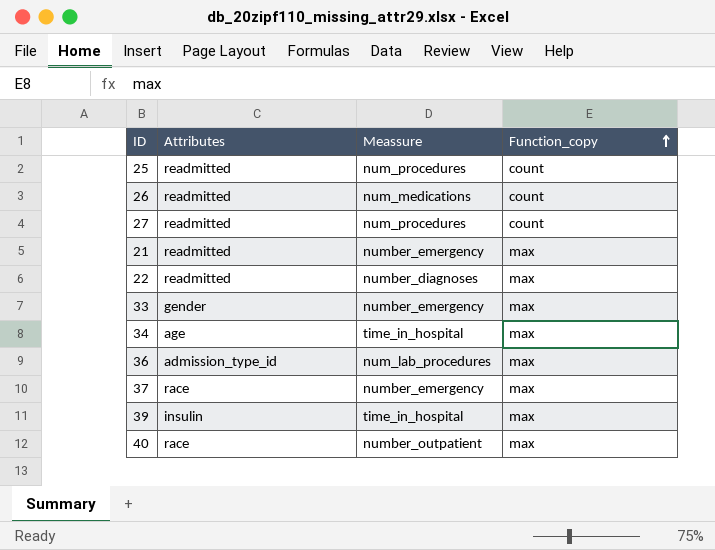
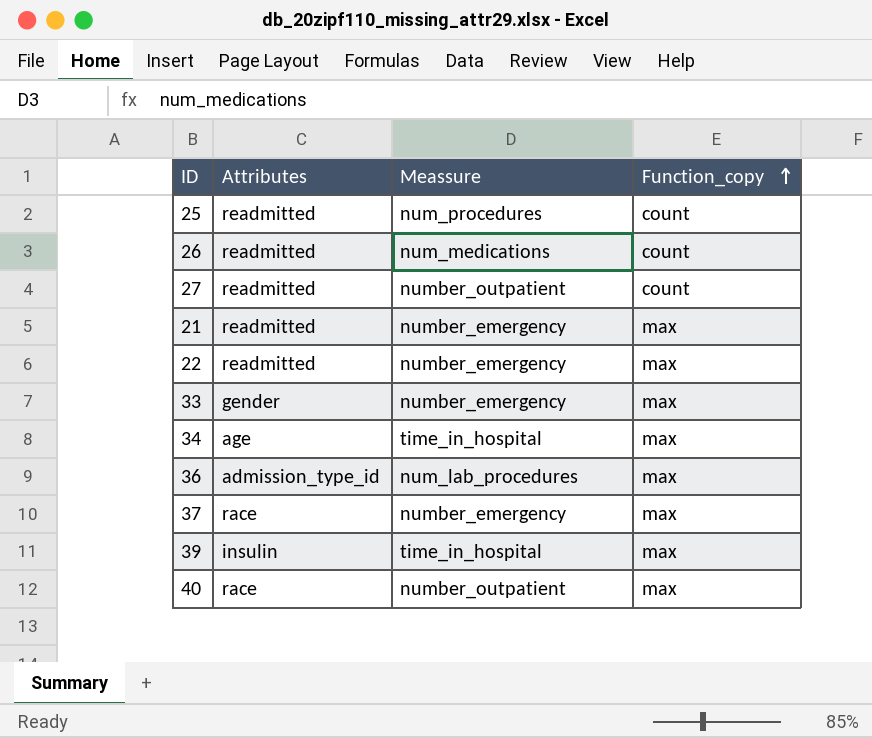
27 | Meassure: num_procedures -> number_outpatient
22 | Meassure: number_diagnoses -> number_emergency

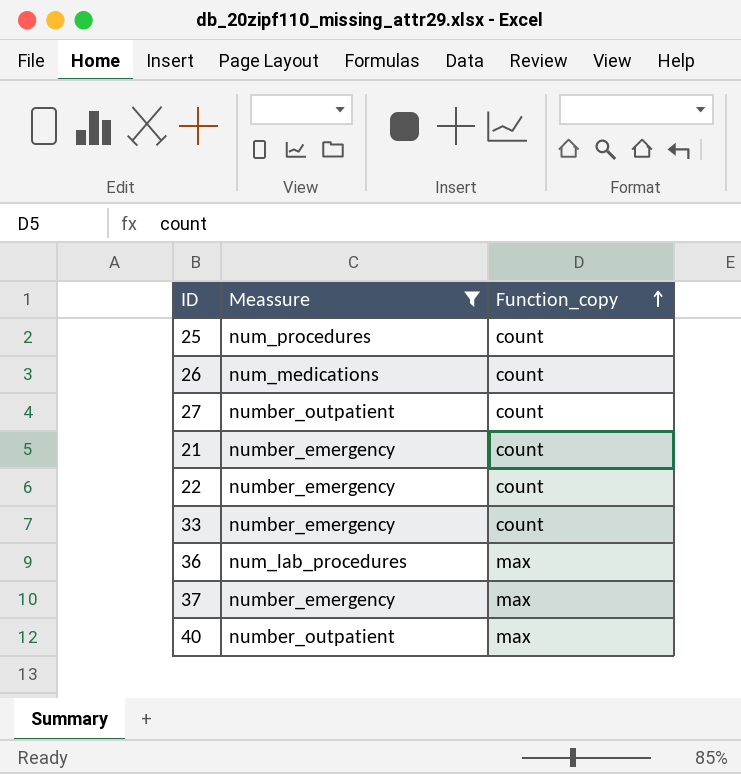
filter: none -> Meassure != time_in_hospital
column Attributes | position: 2 -> none
21 | Function_copy: max -> count
22 | Function_copy: max -> count
33 | Function_copy: max -> count

